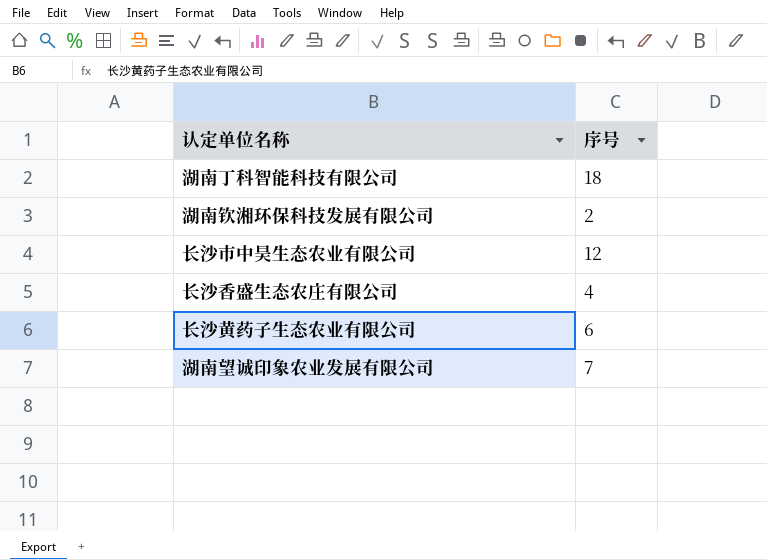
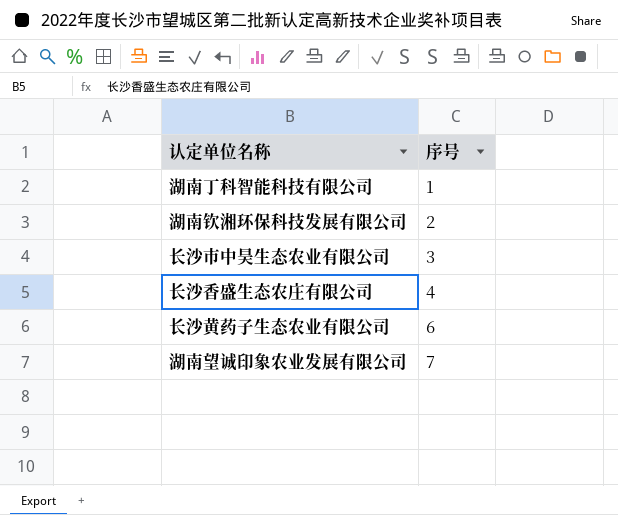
湖南丁科智能科技有限公司 | 序号: 18 -> 1
长沙市中昊生态农业有限公司 | 序号: 12 -> 3

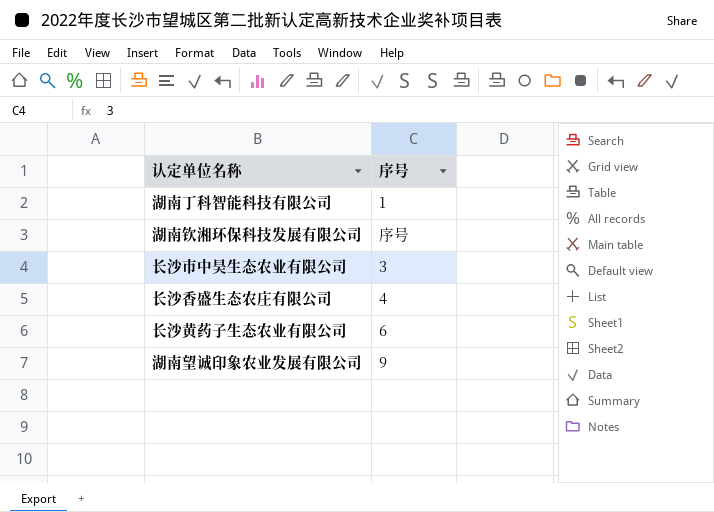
湖南钦湘环保科技发展有限公司 | 序号: 2 -> 序号
湖南望诚印象农业发展有限公司 | 序号: 7 -> 9

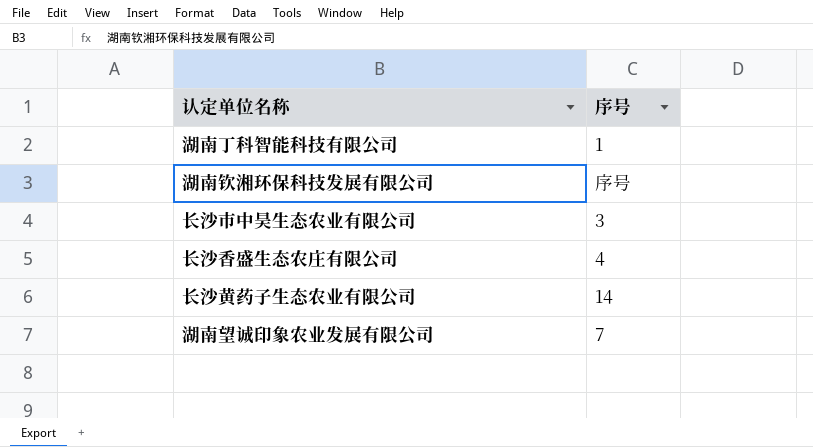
长沙黄药子生态农业有限公司 | 序号: 6 -> 14
湖南望诚印象农业发展有限公司 | 序号: 9 -> 7

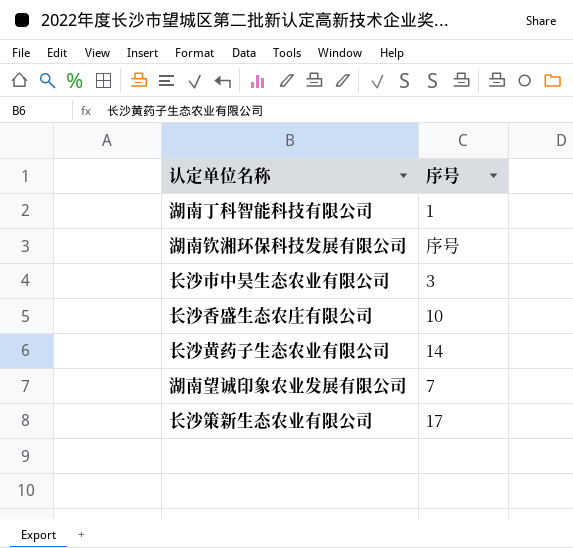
长沙香盛生态农庄有限公司 | 序号: 4 -> 10
row 长沙策新生态农业有限公司: none -> 17

